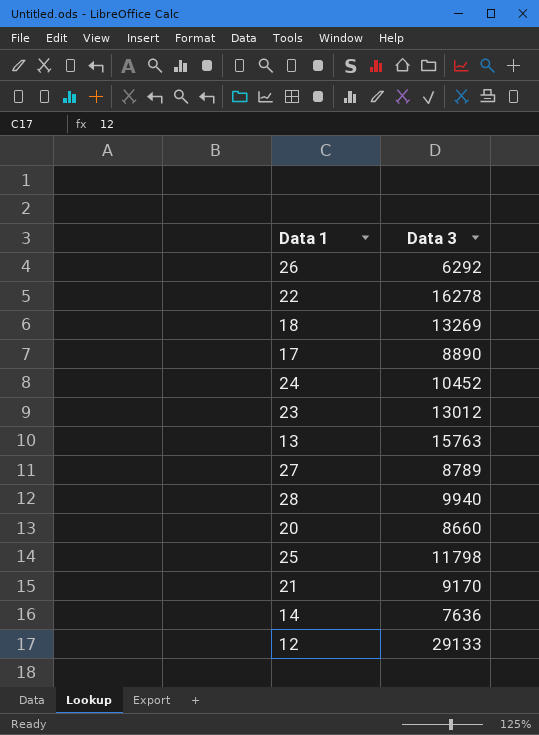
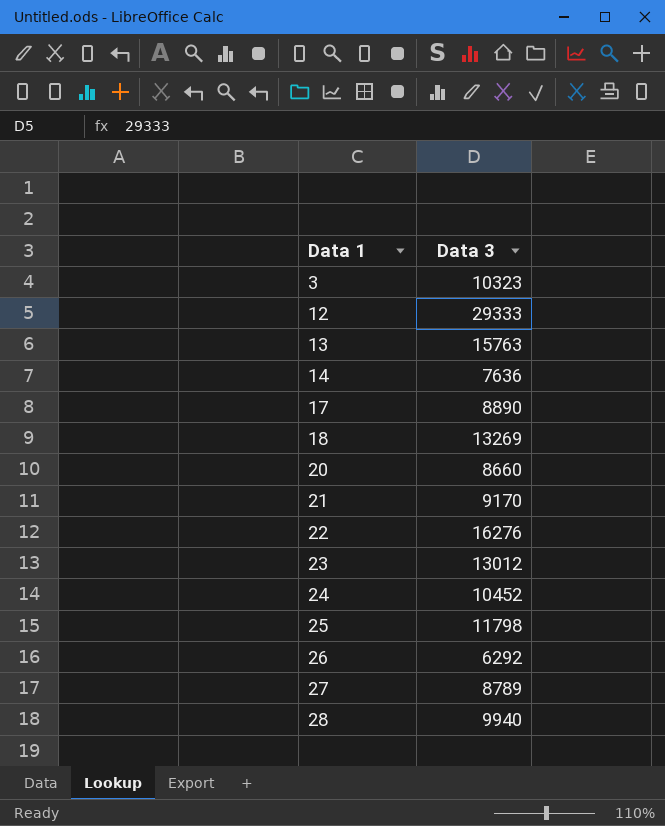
row order: none -> Data 1 ascending
row 3: none -> 10323
12 | Data 3: 29133 -> 29333
22 | Data 3: 16278 -> 16276

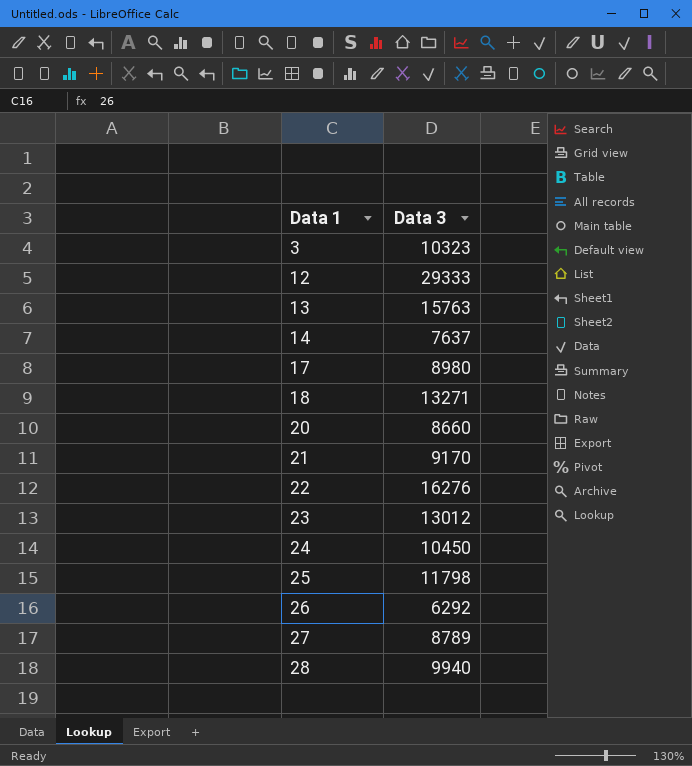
14 | Data 3: 7636 -> 7637
17 | Data 3: 8890 -> 8980
18 | Data 3: 13269 -> 13271
24 | Data 3: 10452 -> 10450

